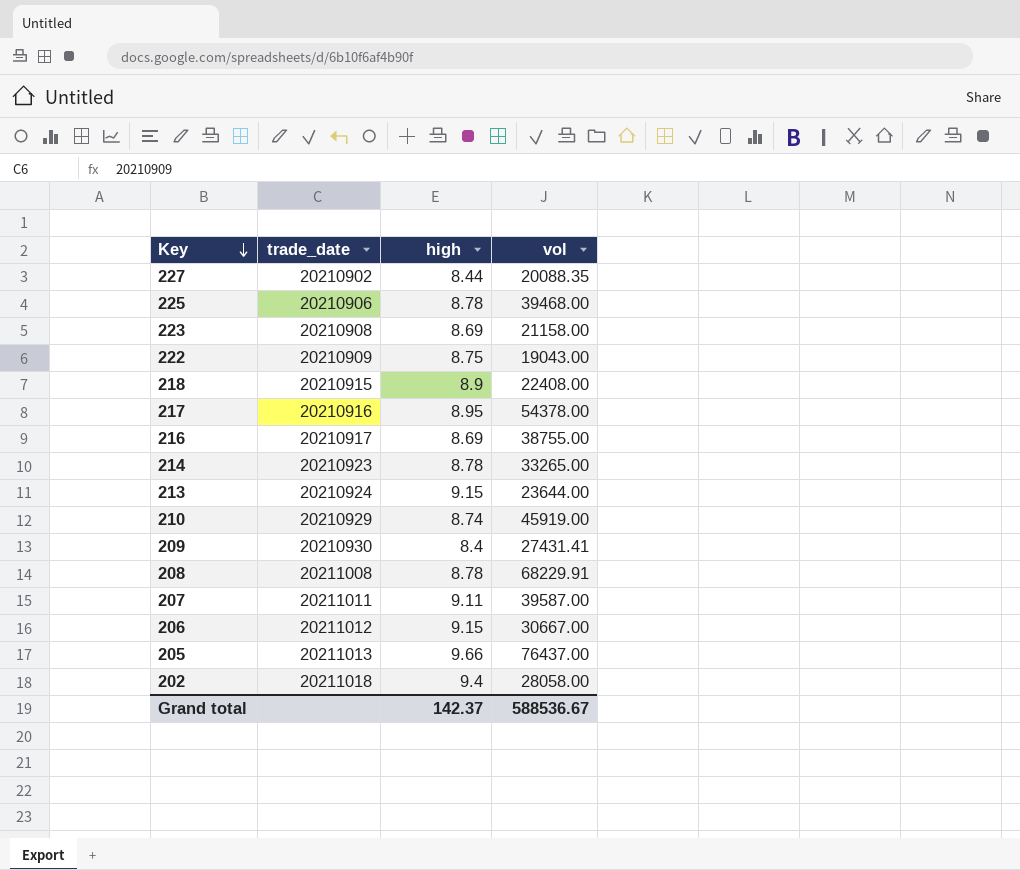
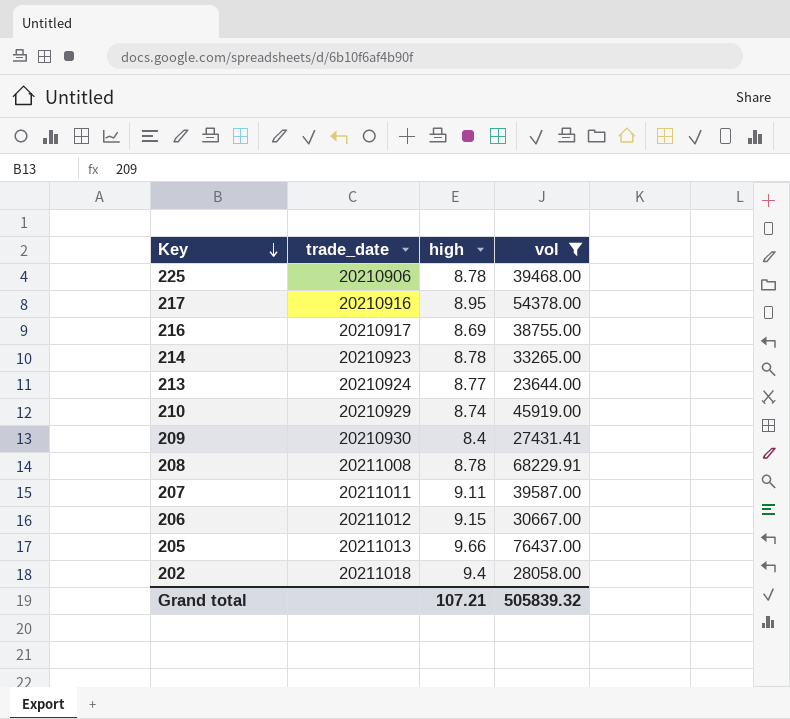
filter: none -> vol >= 23644.00
213 | high: 9.15 -> 8.77
Grand total | high: 142.37 -> 107.21
Grand total | vol: 588536.67 -> 505839.32

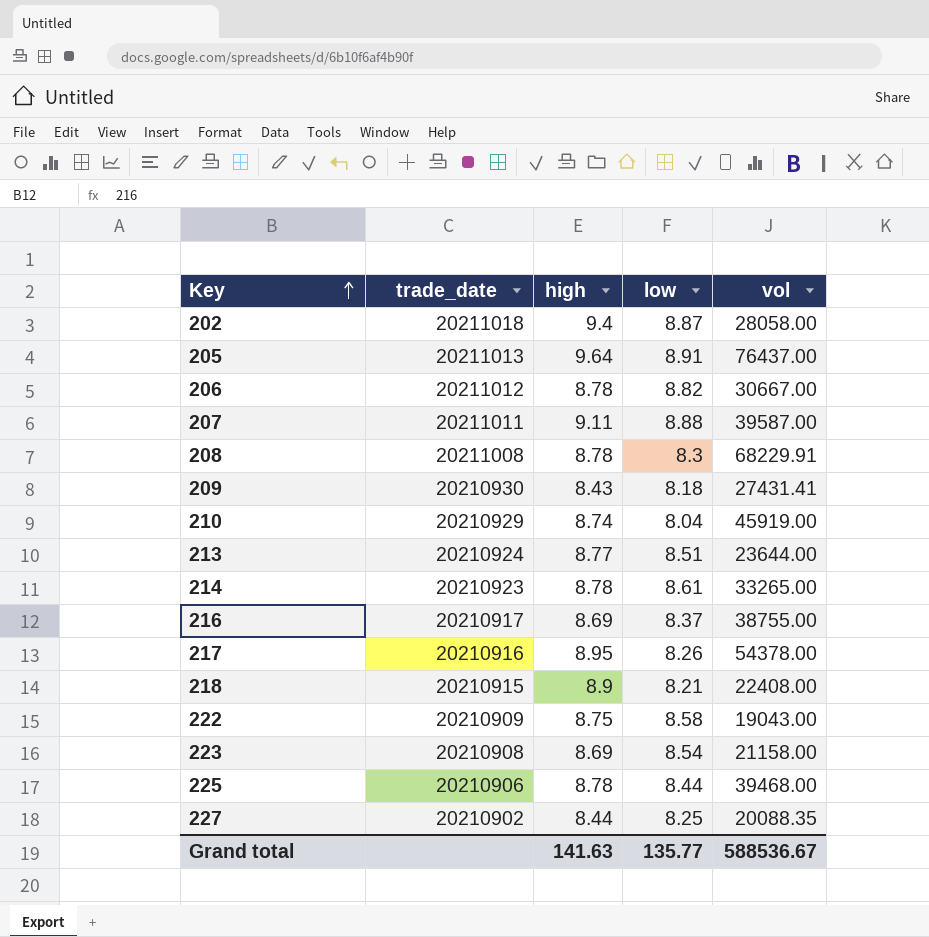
filter: vol >= 23644.00 -> none
row order: Key descending -> Key ascending
column low | position: none -> 4
205 | high: 9.66 -> 9.64
206 | high: 9.15 -> 8.78
209 | high: 8.4 -> 8.43
Grand total | high: 107.21 -> 141.63
Grand total | vol: 505839.32 -> 588536.67

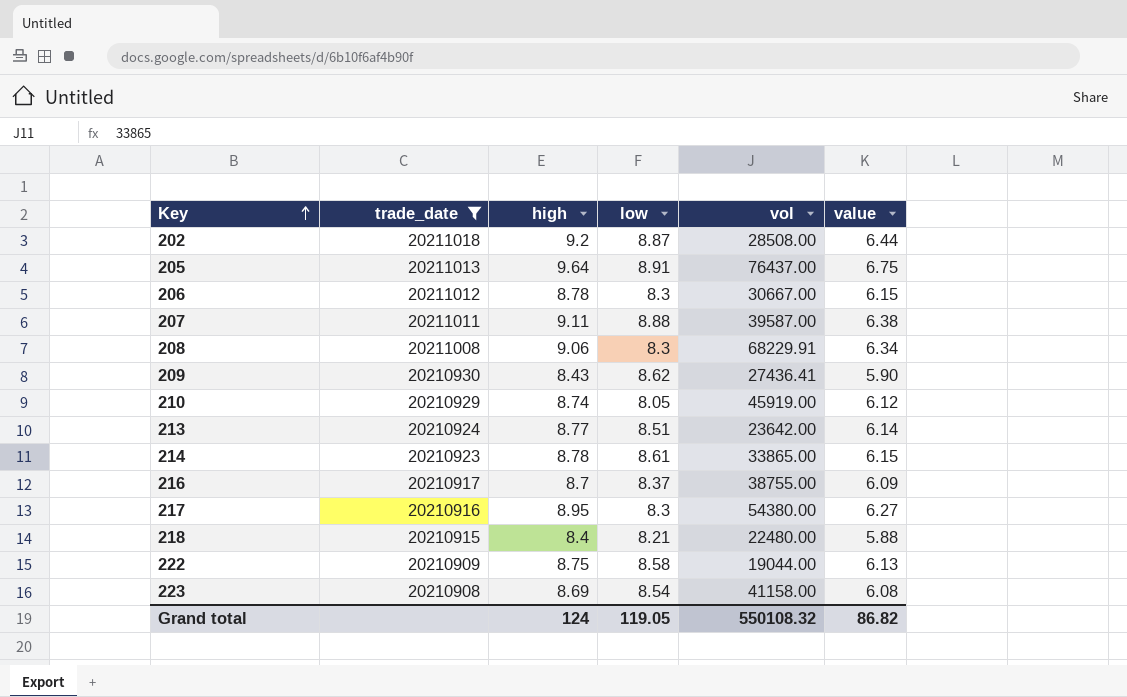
filter: none -> trade_date >= 20210908
column value | formula: none -> [high] * 0.7
202 | high: 9.4 -> 9.2
202 | vol: 28058.00 -> 28508.00
206 | low: 8.82 -> 8.3
208 | high: 8.78 -> 9.06
209 | low: 8.18 -> 8.62
209 | vol: 27431.41 -> 27436.41
210 | low: 8.04 -> 8.05
213 | vol: 23644.00 -> 23642.00
214 | vol: 33265.00 -> 33865.00
216 | high: 8.69 -> 8.7
217 | low: 8.26 -> 8.3
217 | vol: 54378.00 -> 54380.00
218 | high: 8.9 -> 8.4
218 | vol: 22408.00 -> 22480.00
222 | vol: 19043.00 -> 19044.00
223 | vol: 21158.00 -> 41158.00
Grand total | high: 141.63 -> 124
Grand total | low: 135.77 -> 119.05
Grand total | vol: 588536.67 -> 550108.32

